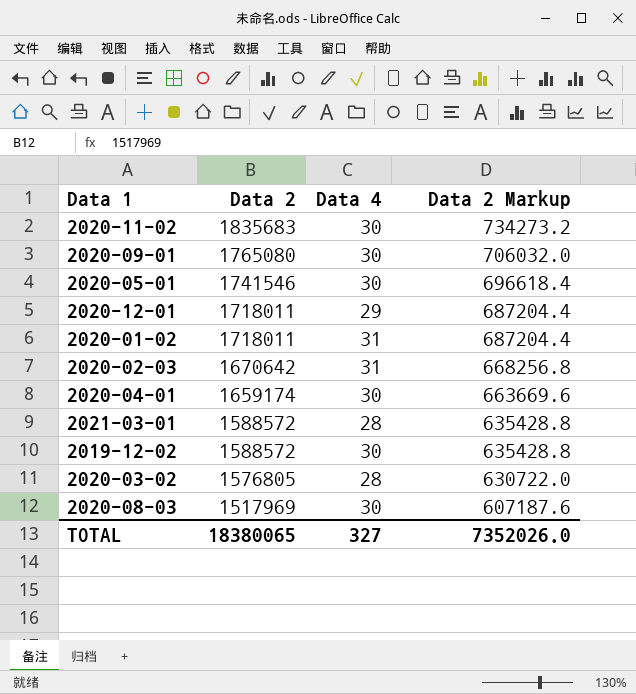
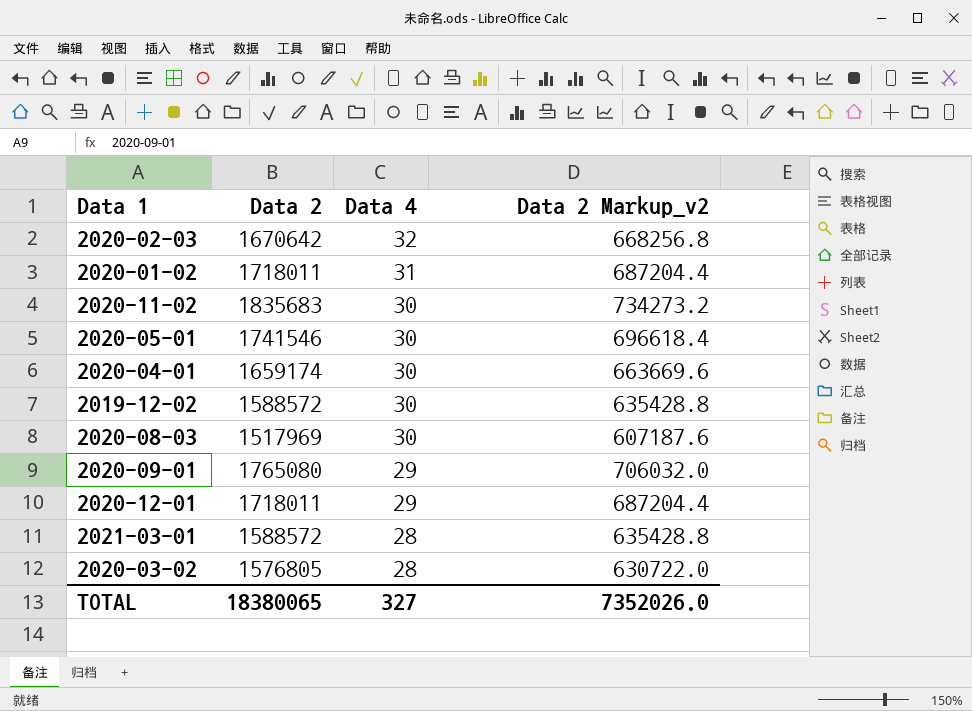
row order: Data 2 descending -> Data 4 descending
column name: Data 2 Markup -> Data 2 Markup_v2
2020-02-03 | Data 4: 31 -> 32
2020-09-01 | Data 4: 30 -> 29

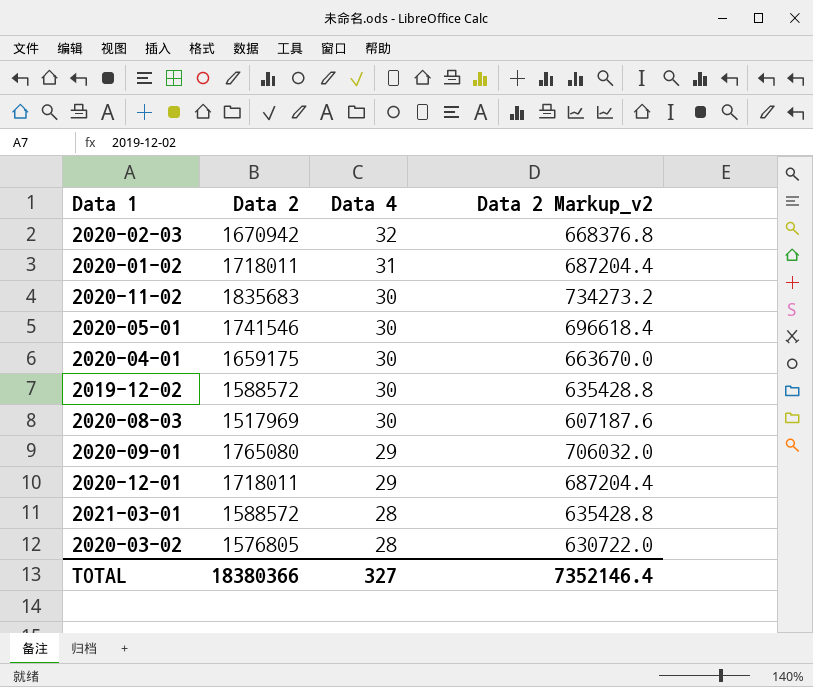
2020-02-03 | Data 2: 1670642 -> 1670942
2020-02-03 | Data 2 Markup_v2: 668256.8 -> 668376.8
2020-04-01 | Data 2: 1659174 -> 1659175
2020-04-01 | Data 2 Markup_v2: 663669.6 -> 663670.0
TOTAL | Data 2: 18380065 -> 18380366
TOTAL | Data 2 Markup_v2: 7352026.0 -> 7352146.4

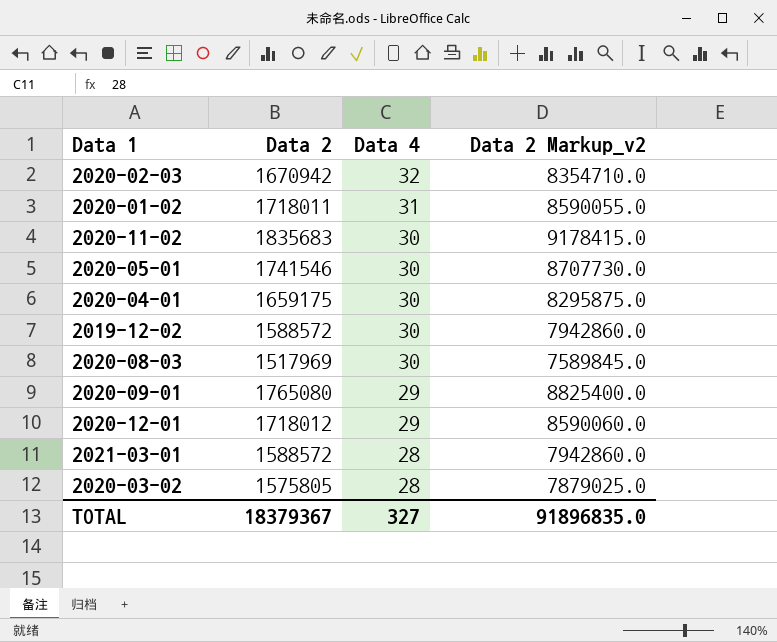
column Data 2 Markup_v2 | formula: [Data 2] * 0.4 -> [Data 2] * 5
2020-12-01 | Data 2: 1718011 -> 1718012
2020-03-02 | Data 2: 1576805 -> 1575805
TOTAL | Data 2: 18380366 -> 18379367
TOTAL | Data 2 Markup_v2: 7352146.4 -> 91896835.0

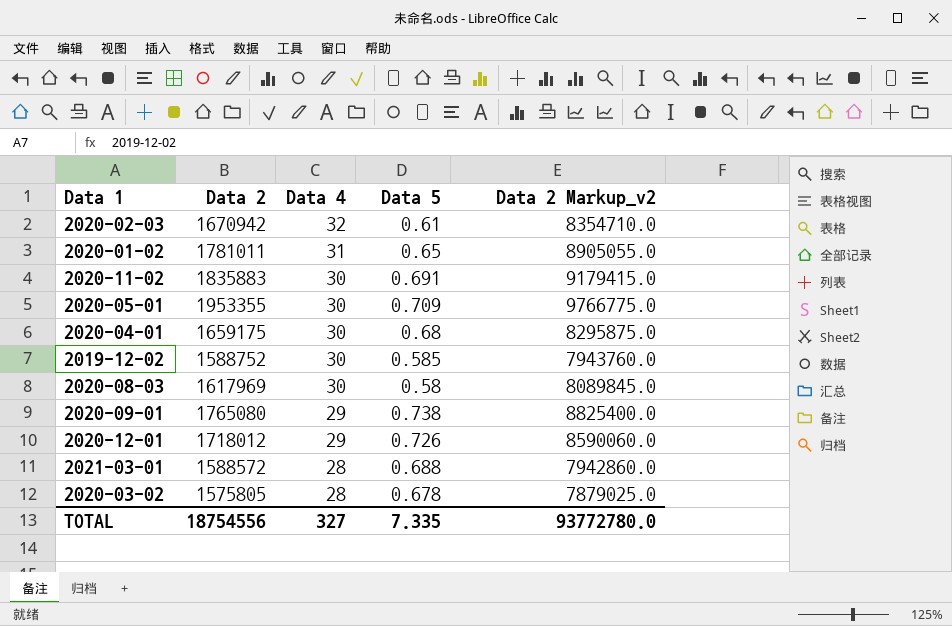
column Data 5 | position: none -> 4
2020-01-02 | Data 2: 1718011 -> 1781011
2020-01-02 | Data 2 Markup_v2: 8590055.0 -> 8905055.0
2020-11-02 | Data 2: 1835683 -> 1835883
2020-11-02 | Data 2 Markup_v2: 9178415.0 -> 9179415.0
2020-05-01 | Data 2: 1741546 -> 1953355
2020-05-01 | Data 2 Markup_v2: 8707730.0 -> 9766775.0
2019-12-02 | Data 2: 1588572 -> 1588752
2019-12-02 | Data 2 Markup_v2: 7942860.0 -> 7943760.0
2020-08-03 | Data 2: 1517969 -> 1617969
2020-08-03 | Data 2 Markup_v2: 7589845.0 -> 8089845.0
TOTAL | Data 2: 18379367 -> 18754556
TOTAL | Data 2 Markup_v2: 91896835.0 -> 93772780.0

